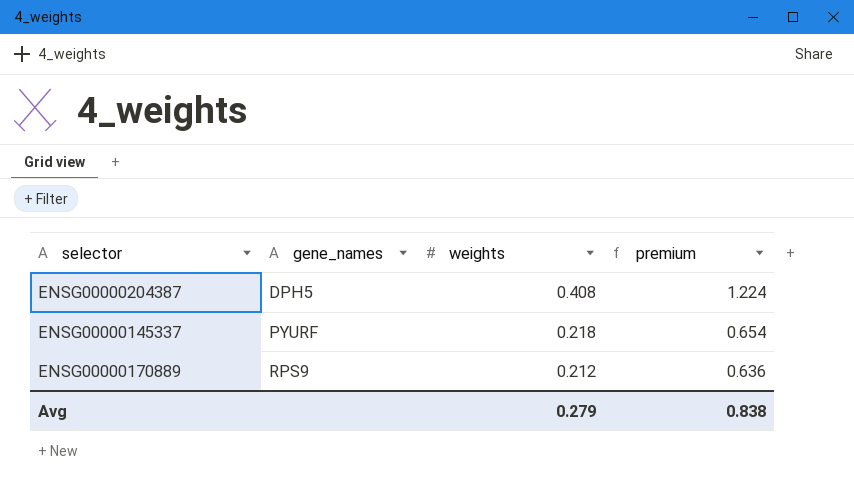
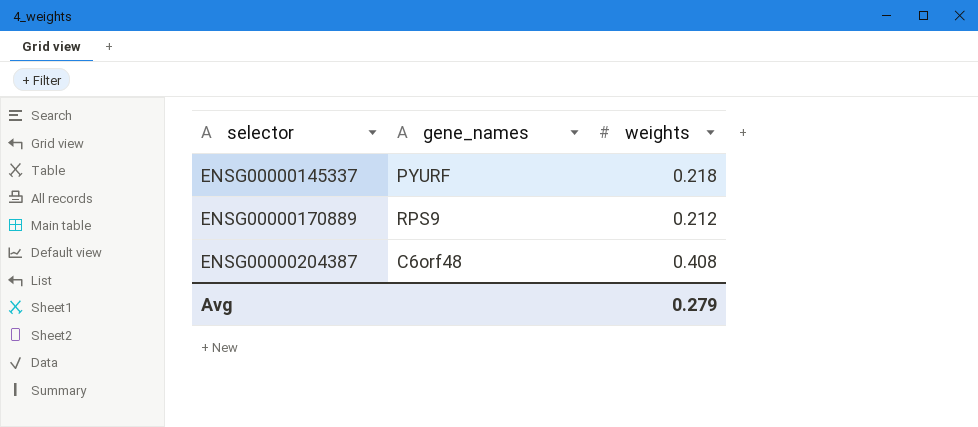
row order: gene_names ascending -> selector ascending
column premium | formula: [weights] * 3 -> none
ENSG00000204387 | gene_names: DPH5 -> C6orf48

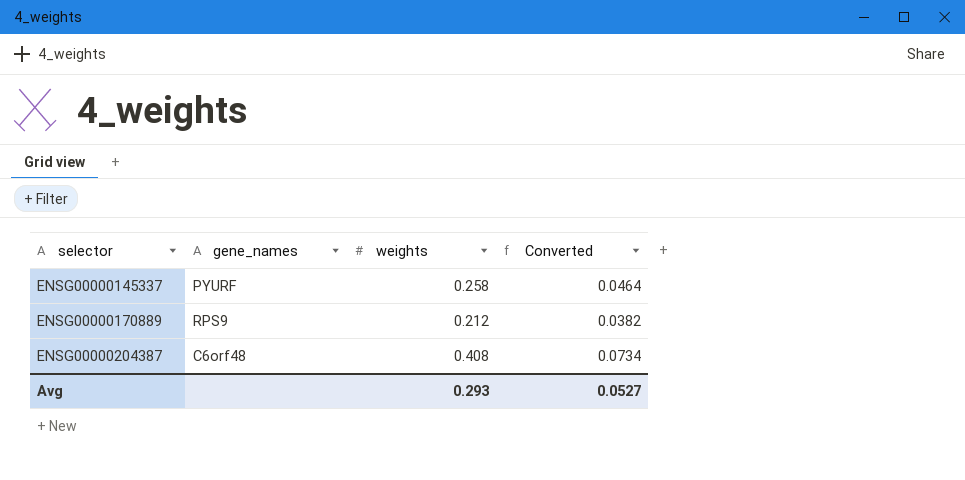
column Converted | formula: none -> [weights] * 0.18
ENSG00000145337 | weights: 0.218 -> 0.258
Avg | weights: 0.279 -> 0.293

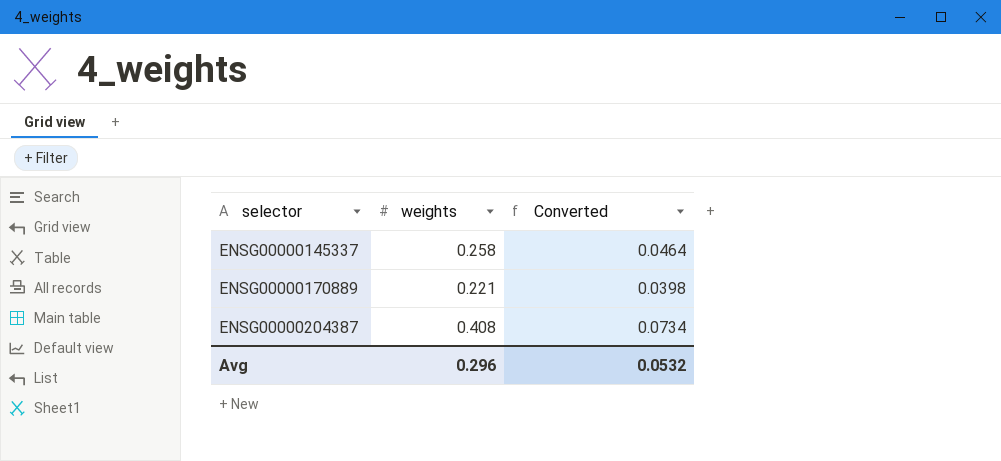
column gene_names | position: 2 -> none
ENSG00000170889 | weights: 0.212 -> 0.221
ENSG00000170889 | Converted: 0.0382 -> 0.0398
Avg | weights: 0.293 -> 0.296
Avg | Converted: 0.0527 -> 0.0532

